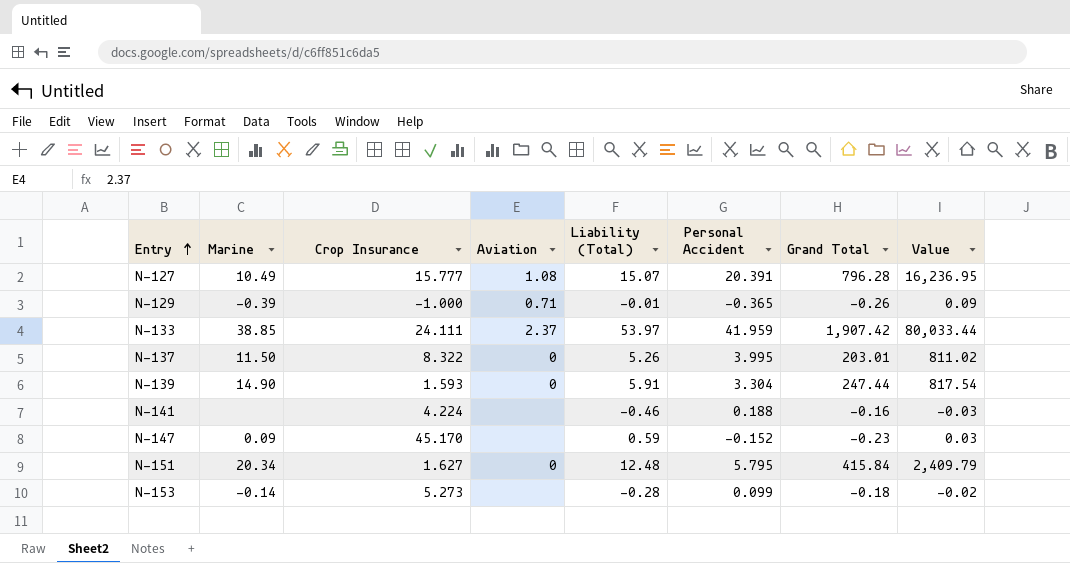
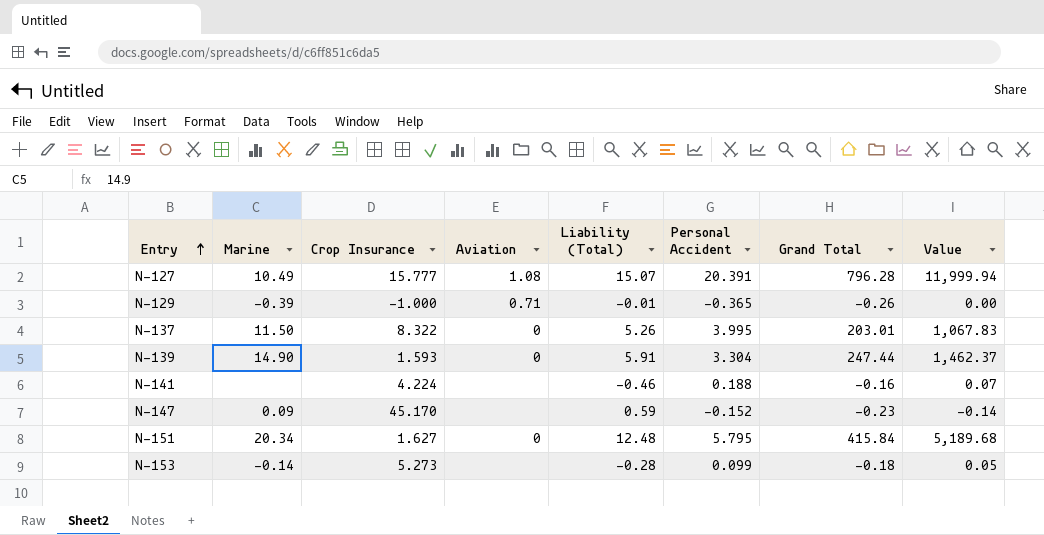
column Value | formula: [Personal Accident] * [Grand Total] -> [Liability (Total)] * [Grand Total]
row N-133: 38.85 | 24.111 | 2.37 | 53.97 | 41.959 | 1,907.42 | 80,033.44 -> none

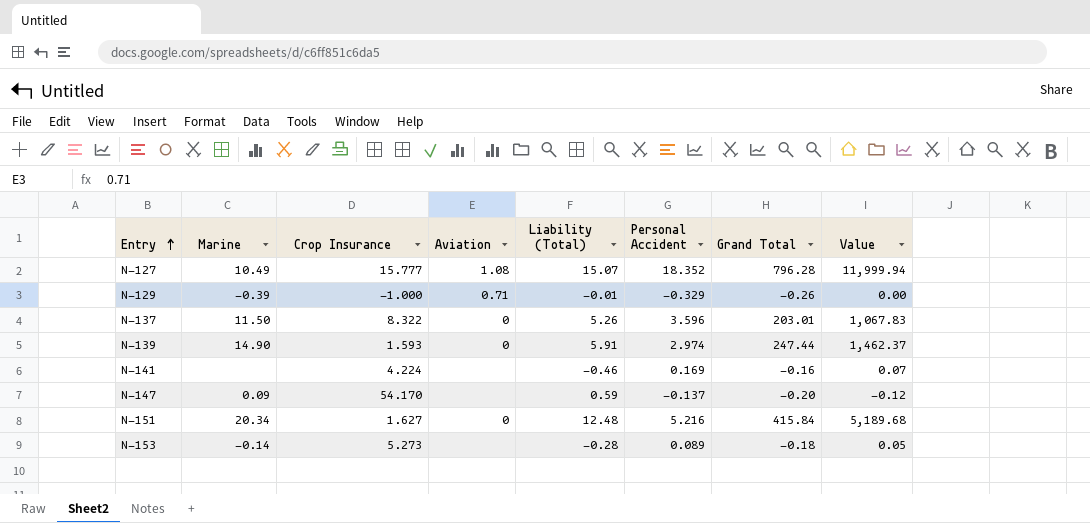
N-127 | Personal Accident: 20.391 -> 18.352
N-129 | Personal Accident: -0.365 -> -0.329
N-137 | Personal Accident: 3.995 -> 3.596
N-139 | Personal Accident: 3.304 -> 2.974
N-141 | Personal Accident: 0.188 -> 0.169
N-147 | Crop Insurance: 45.170 -> 54.170
N-147 | Personal Accident: -0.152 -> -0.137
N-147 | Grand Total: -0.23 -> -0.20
N-147 | Value: -0.14 -> -0.12
N-151 | Personal Accident: 5.795 -> 5.216
N-153 | Personal Accident: 0.099 -> 0.089

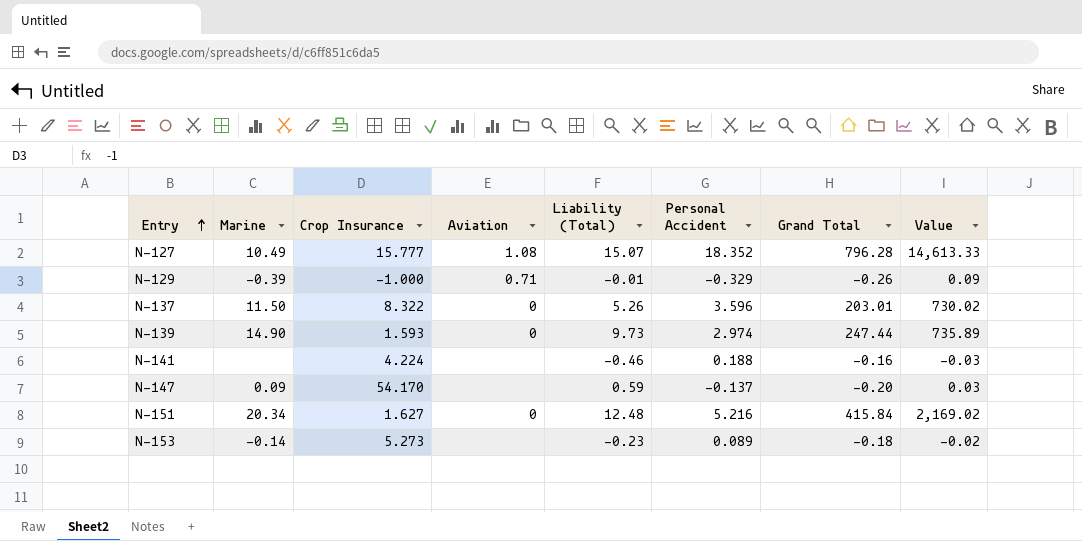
column Value | formula: [Liability (Total)] * [Grand Total] -> [Personal Accident] * [Grand Total]
N-139 | Liability (Total): 5.91 -> 9.73
N-141 | Personal Accident: 0.169 -> 0.188
N-153 | Liability (Total): -0.28 -> -0.23

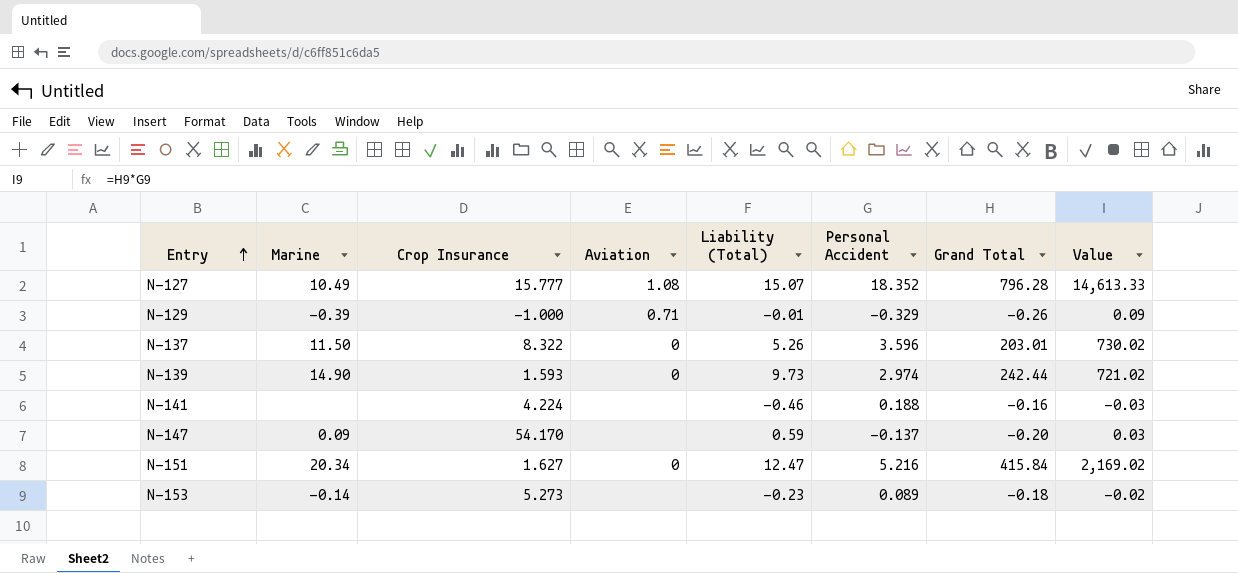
N-139 | Grand Total: 247.44 -> 242.44
N-139 | Value: 735.89 -> 721.02
N-151 | Liability (Total): 12.48 -> 12.47

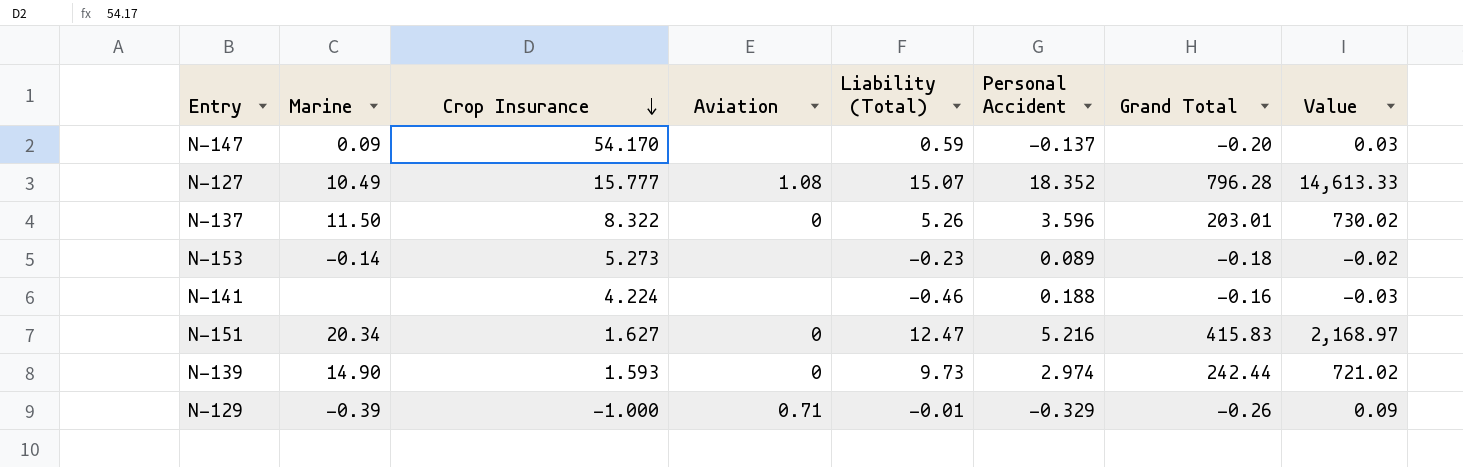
row order: Entry ascending -> Crop Insurance descending
N-151 | Grand Total: 415.84 -> 415.83
N-151 | Value: 2,169.02 -> 2,168.97

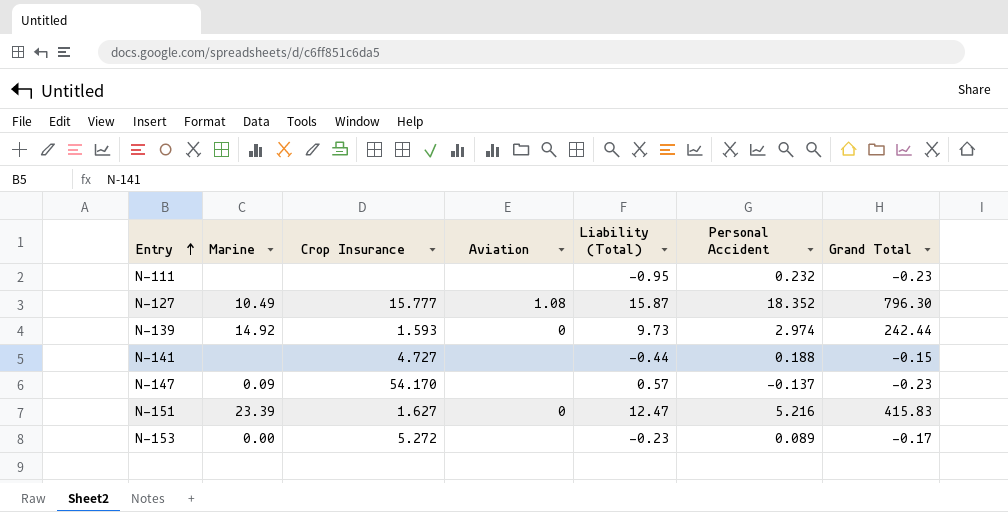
row order: Crop Insurance descending -> Entry ascending
column Value | formula: [Personal Accident] * [Grand Total] -> none
row N-137: 11.50 | 8.322 | 0 | 5.26 | 3.596 | 203.01 | 730.02 -> none
row N-129: -0.39 | -1.000 | 0.71 | -0.01 | -0.329 | -0.26 | 0.09 -> none
row N-111: none -> none | none | none | -0.95 | 0.232 | -0.23
N-127 | Liability (Total): 15.07 -> 15.87
N-127 | Grand Total: 796.28 -> 796.30
N-139 | Marine: 14.90 -> 14.92
N-141 | Crop Insurance: 4.224 -> 4.727
N-141 | Liability (Total): -0.46 -> -0.44
N-141 | Grand Total: -0.16 -> -0.15
N-147 | Liability (Total): 0.59 -> 0.57
N-147 | Grand Total: -0.20 -> -0.23
N-151 | Marine: 20.34 -> 23.39
N-153 | Marine: -0.14 -> 0.00
N-153 | Crop Insurance: 5.273 -> 5.272
N-153 | Grand Total: -0.18 -> -0.17

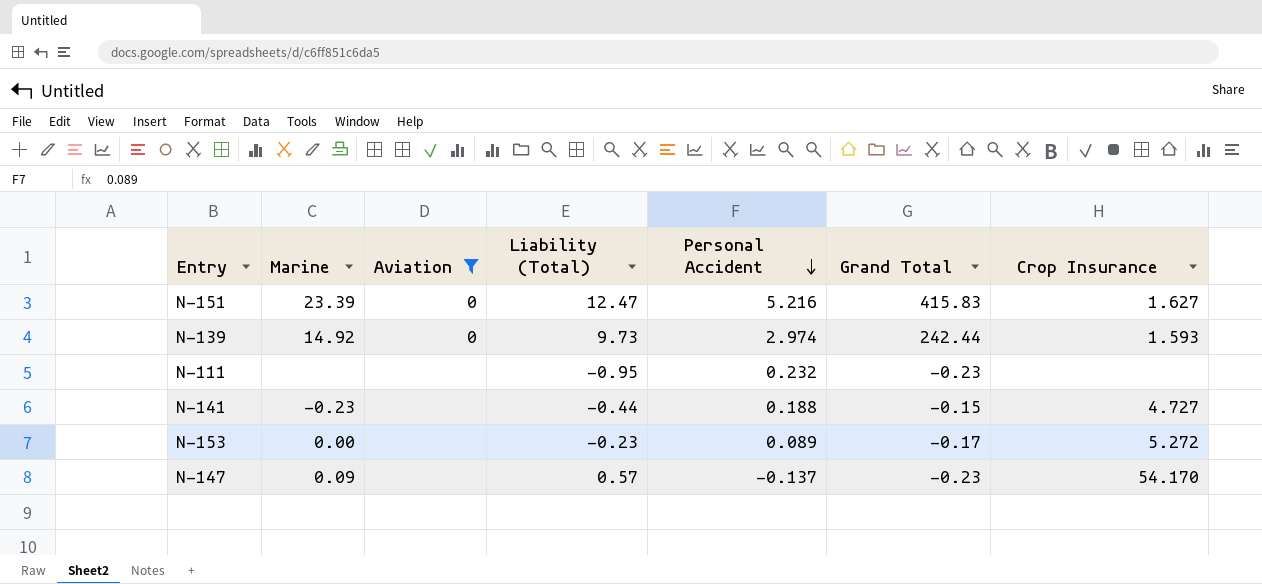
filter: none -> Aviation != 1.08
row order: Entry ascending -> Personal Accident descending
column Crop Insurance | position: 3 -> 7
N-141 | Marine: none -> -0.23

